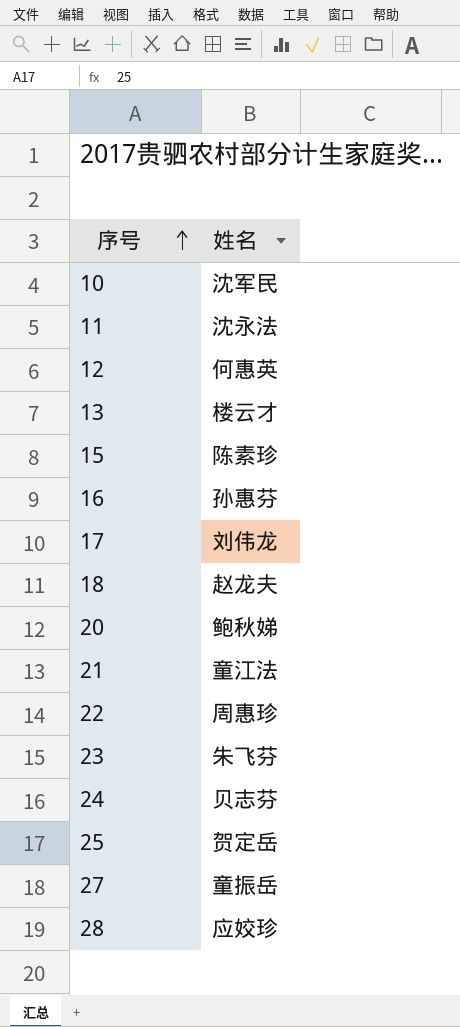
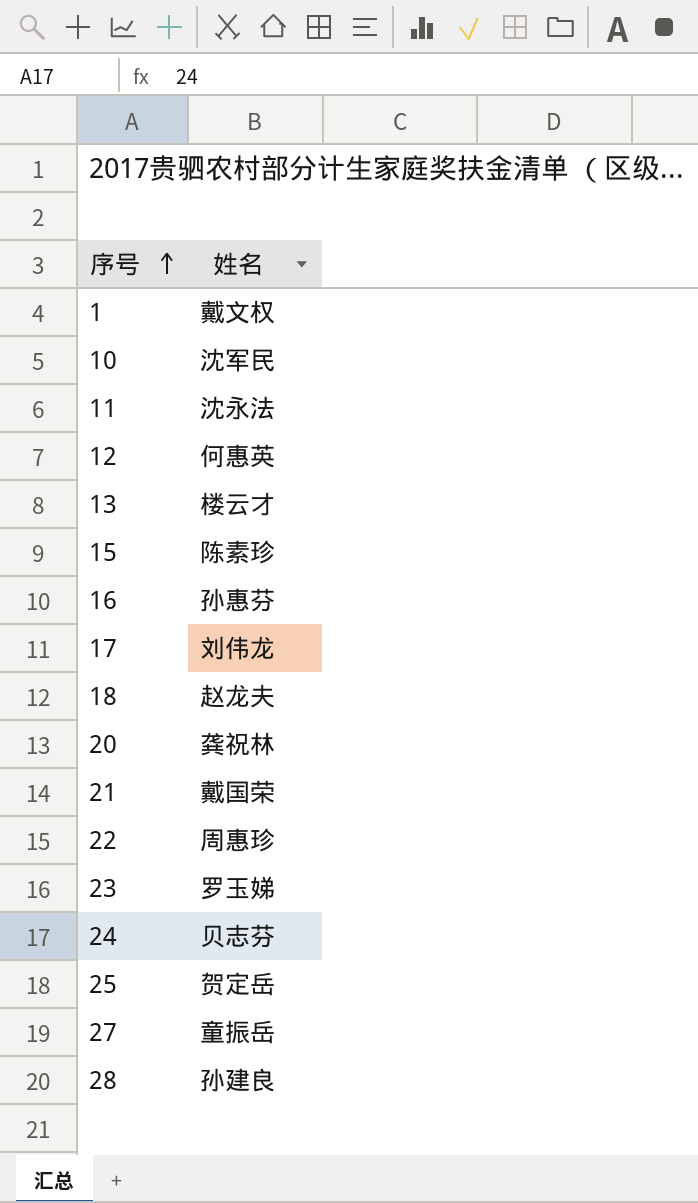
row 1: none -> 戴文权
20 | 姓名: 鲍秋娣 -> 龚祝林
21 | 姓名: 童江法 -> 戴国荣
23 | 姓名: 朱飞芬 -> 罗玉娣
28 | 姓名: 应姣珍 -> 孙建良

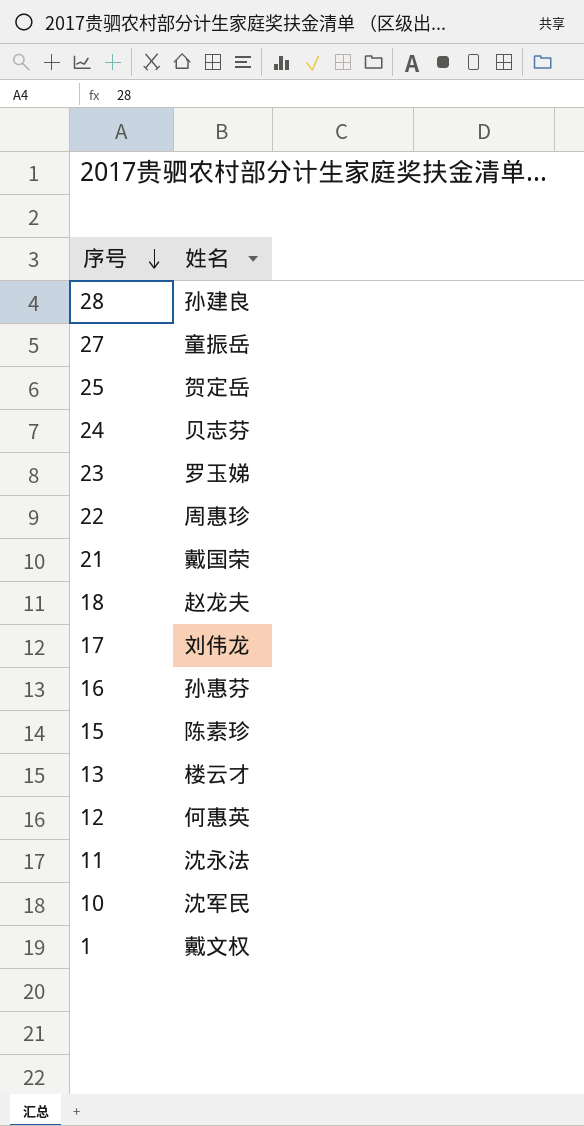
row order: 序号 ascending -> 序号 descending
row 20: 龚祝林 -> none

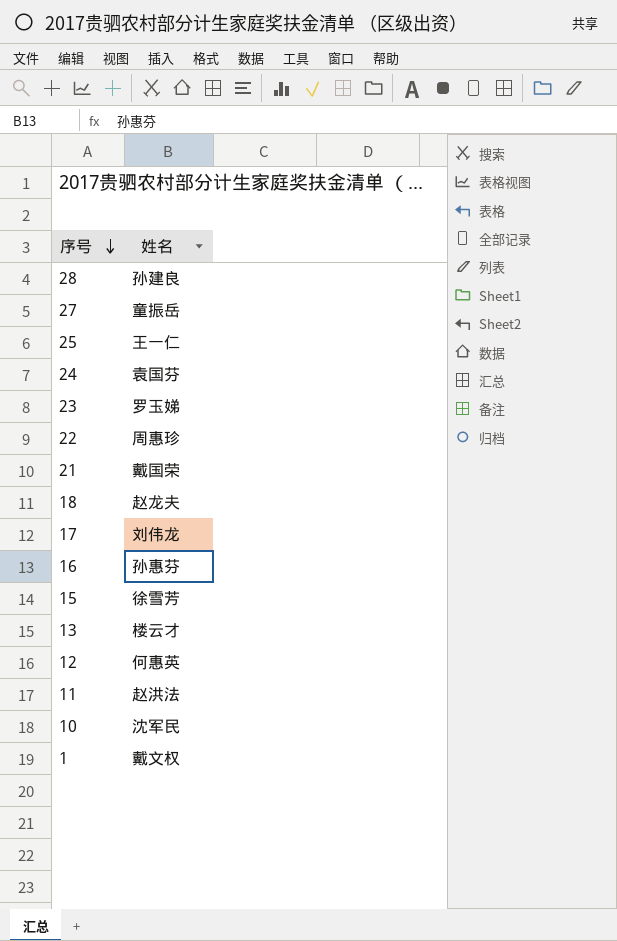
25 | 姓名: 贺定岳 -> 王一仁
24 | 姓名: 贝志芬 -> 袁国芬
15 | 姓名: 陈素珍 -> 徐雪芳
11 | 姓名: 沈永法 -> 赵洪法

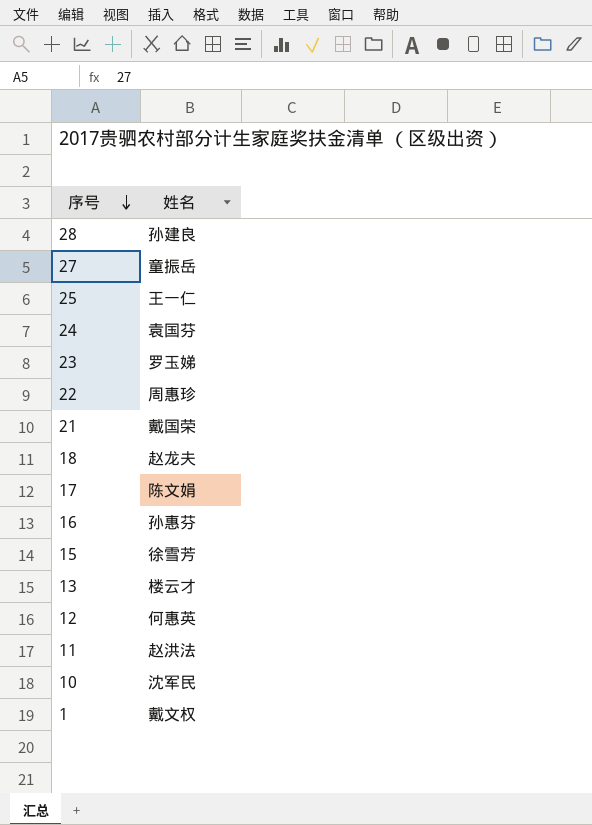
17 | 姓名: 刘伟龙 -> 陈文娟

